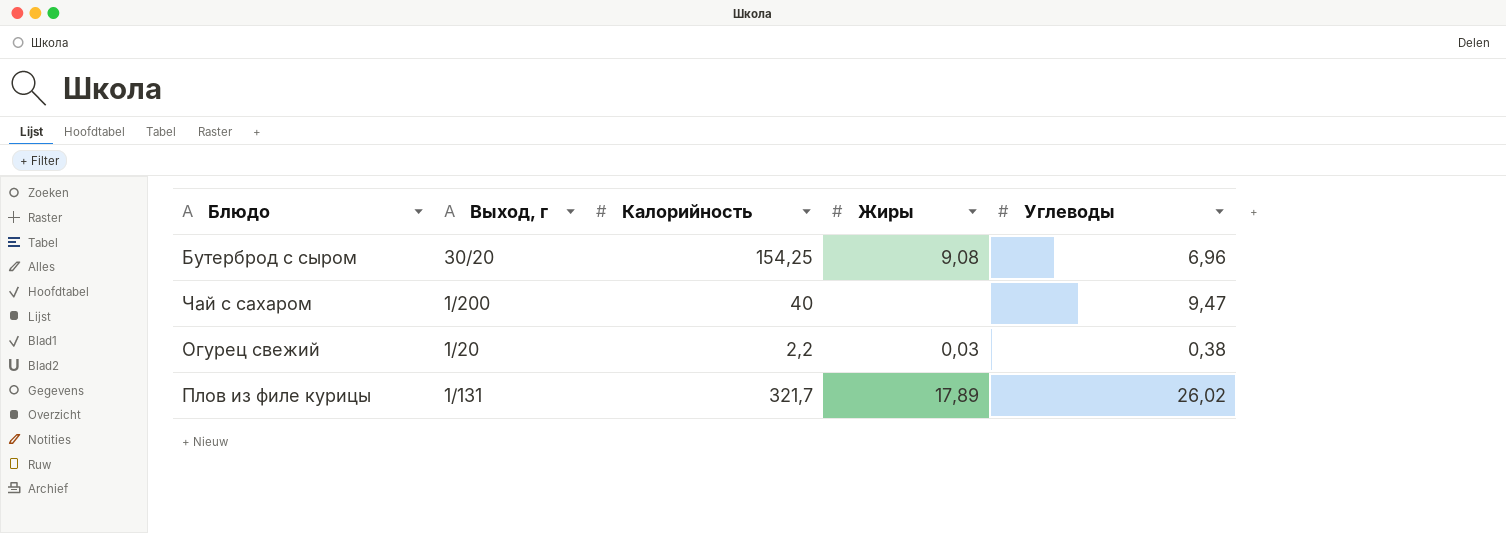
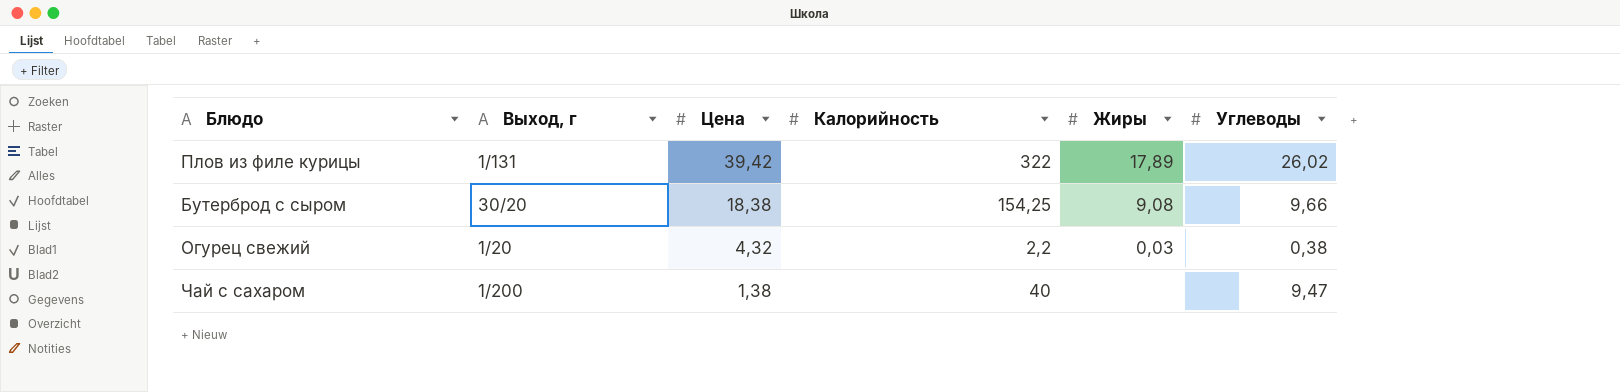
row order: none -> Цена descending
column Цена | position: none -> 3
Плов из филе курицы | Калорийность: 321,7 -> 322
Бутерброд с сыром | Углеводы: 6,96 -> 9,66

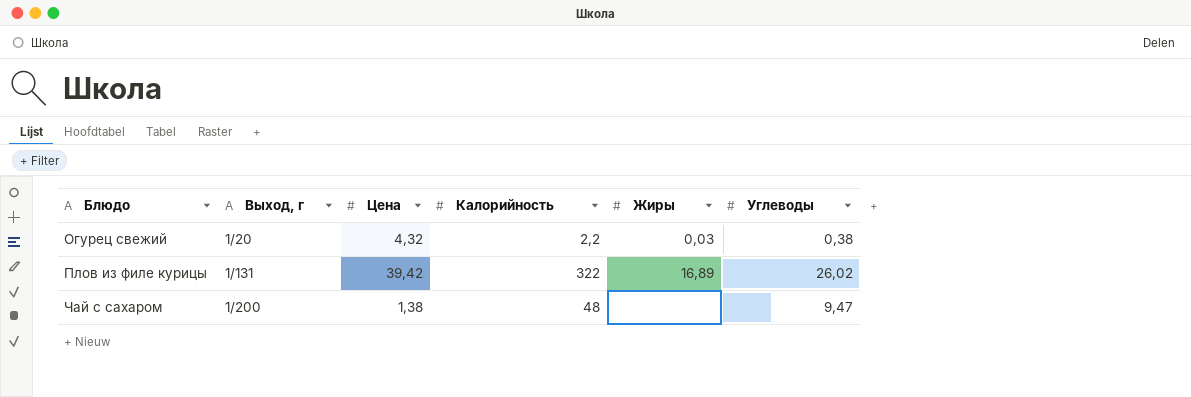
row order: Цена descending -> Блюдо ascending
row Бутерброд с сыром: 30/20 | 18,38 | 154,25 | 9,08 | 9,66 -> none
Плов из филе курицы | Жиры: 17,89 -> 16,89
Чай с сахаром | Калорийность: 40 -> 48

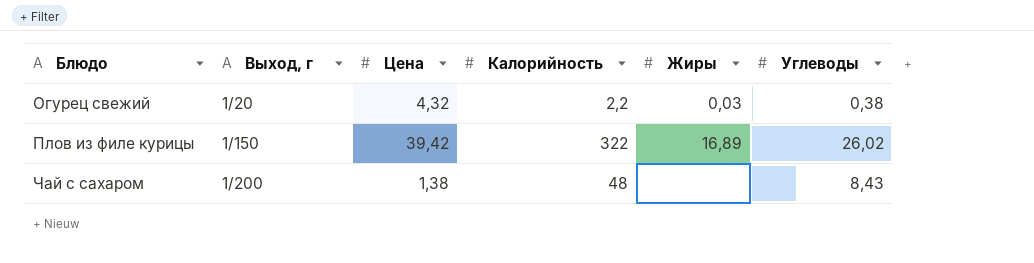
Плов из филе курицы | Выход, г: 1/131 -> 1/150
Чай с сахаром | Углеводы: 9,47 -> 8,43

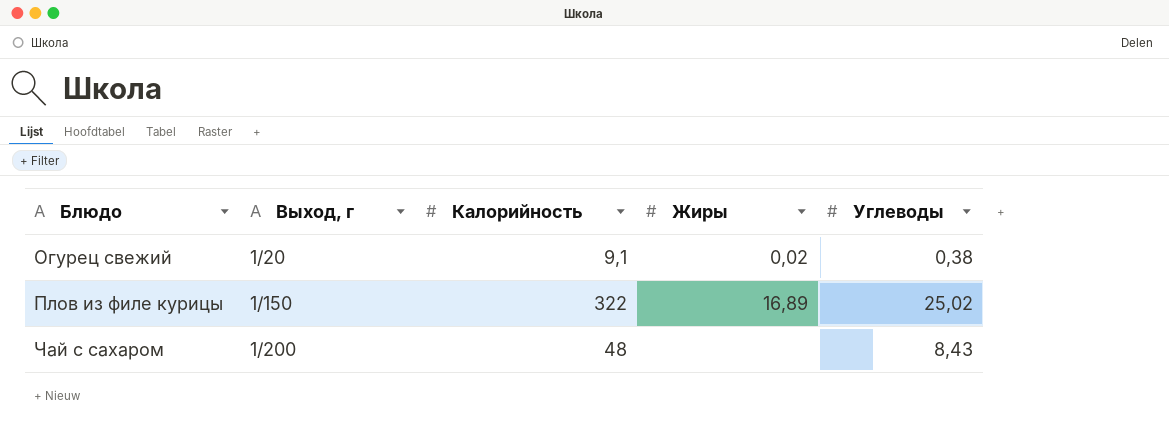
column Цена | position: 3 -> none
Огурец свежий | Калорийность: 2,2 -> 9,1
Огурец свежий | Жиры: 0,03 -> 0,02
Плов из филе курицы | Углеводы: 26,02 -> 25,02

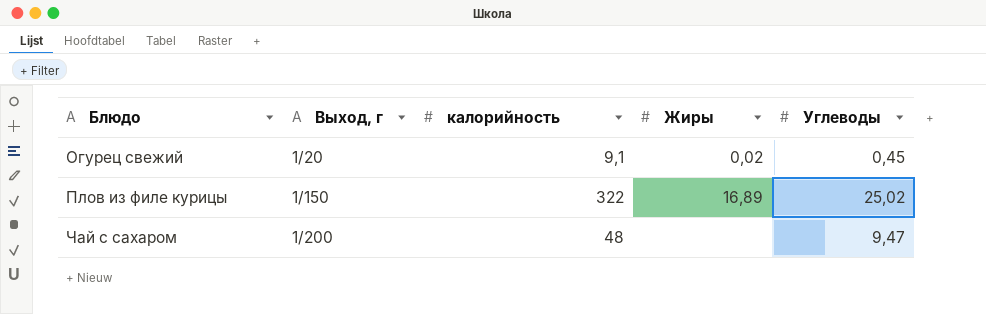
column name: Калорийность -> калорийность
Огурец свежий | Углеводы: 0,38 -> 0,45
Чай с сахаром | Углеводы: 8,43 -> 9,47

